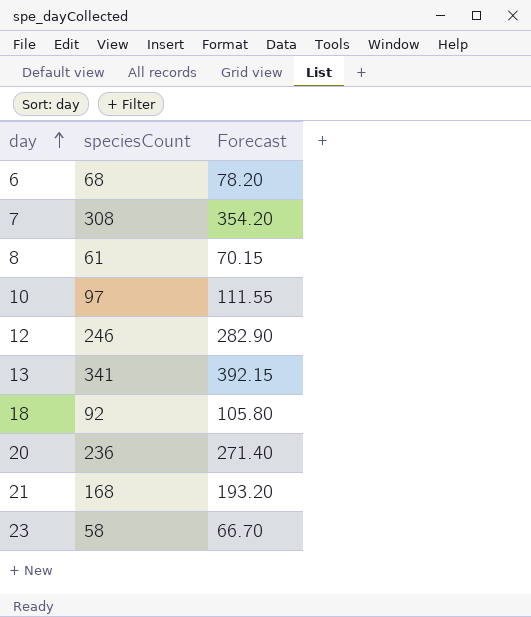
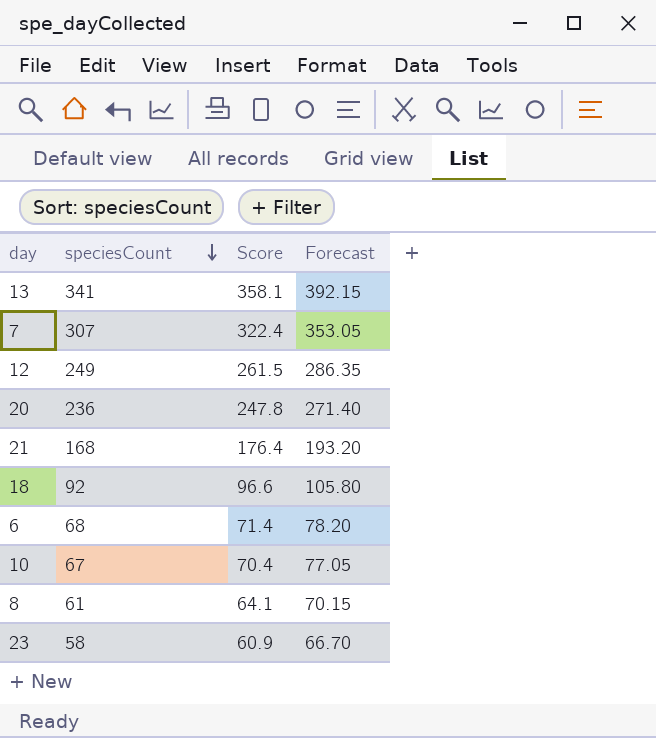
row order: day ascending -> speciesCount descending
column Score | formula: none -> [speciesCount] * 1.05
7 | speciesCount: 308 -> 307
7 | Forecast: 354.20 -> 353.05
12 | speciesCount: 246 -> 249
12 | Forecast: 282.90 -> 286.35
10 | speciesCount: 97 -> 67
10 | Forecast: 111.55 -> 77.05

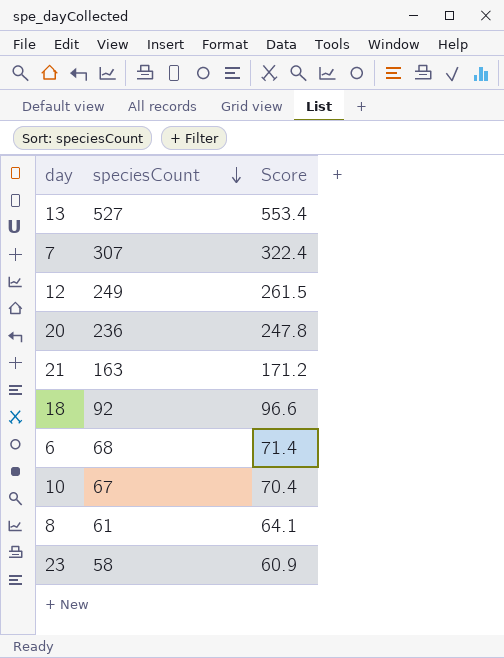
column Forecast | formula: [speciesCount] * 1.15 -> none
13 | speciesCount: 341 -> 527
13 | Score: 358.1 -> 553.4
21 | speciesCount: 168 -> 163
21 | Score: 176.4 -> 171.2

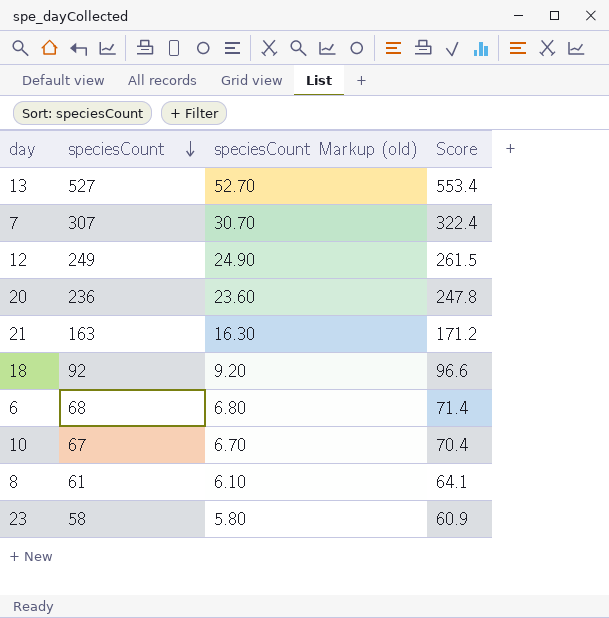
column speciesCount Markup (old) | formula: none -> [speciesCount] * 0.1

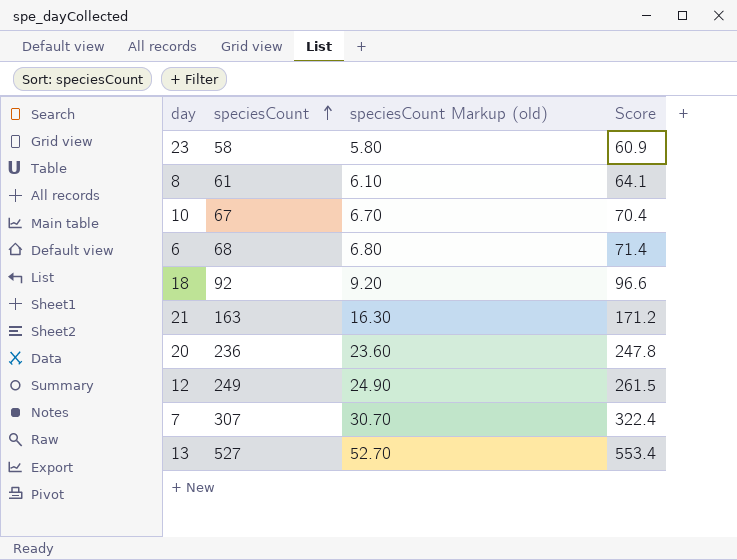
row order: speciesCount descending -> speciesCount ascending

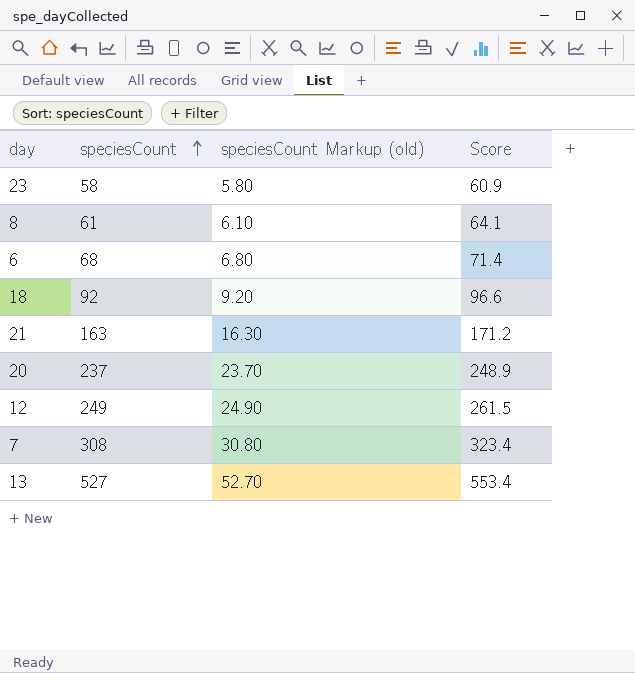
row 10: 67 | 6.70 | 70.4 -> none
20 | speciesCount: 236 -> 237
20 | speciesCount Markup (old): 23.60 -> 23.70
20 | Score: 247.8 -> 248.9
7 | speciesCount: 307 -> 308
7 | speciesCount Markup (old): 30.70 -> 30.80
7 | Score: 322.4 -> 323.4

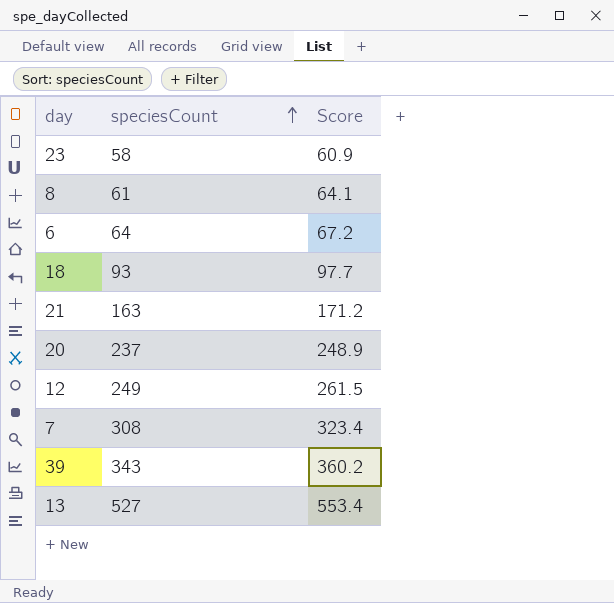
column speciesCount Markup (old) | formula: [speciesCount] * 0.1 -> none
6 | speciesCount: 68 -> 64
6 | Score: 71.4 -> 67.2
18 | speciesCount: 92 -> 93
18 | Score: 96.6 -> 97.7
row 39: none -> 343 | 360.2

